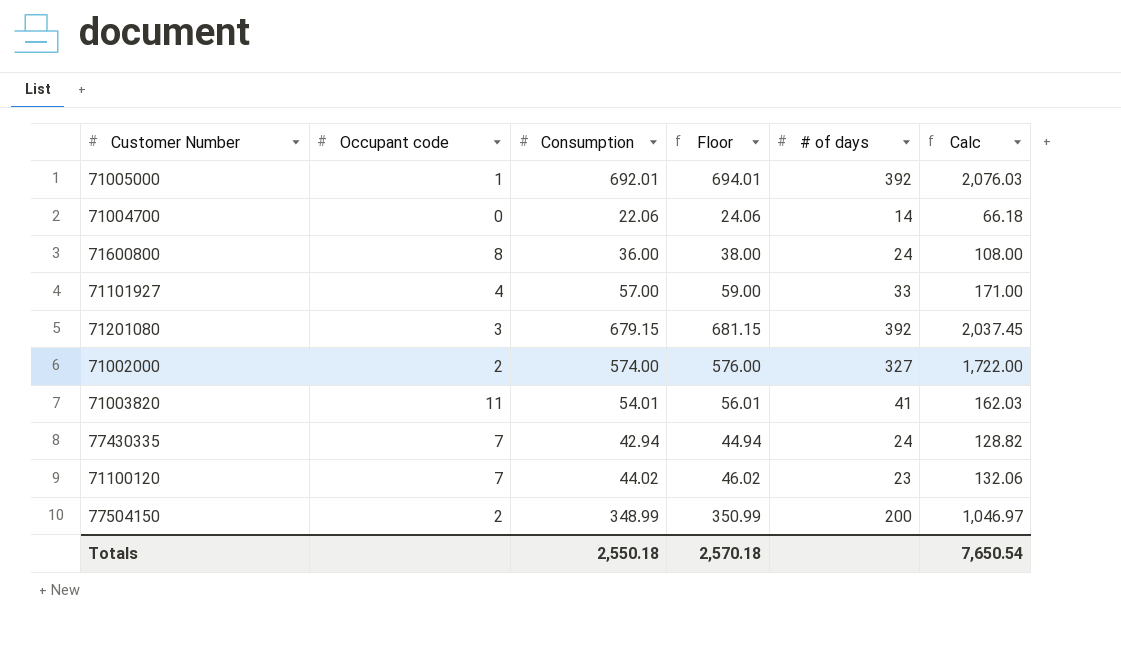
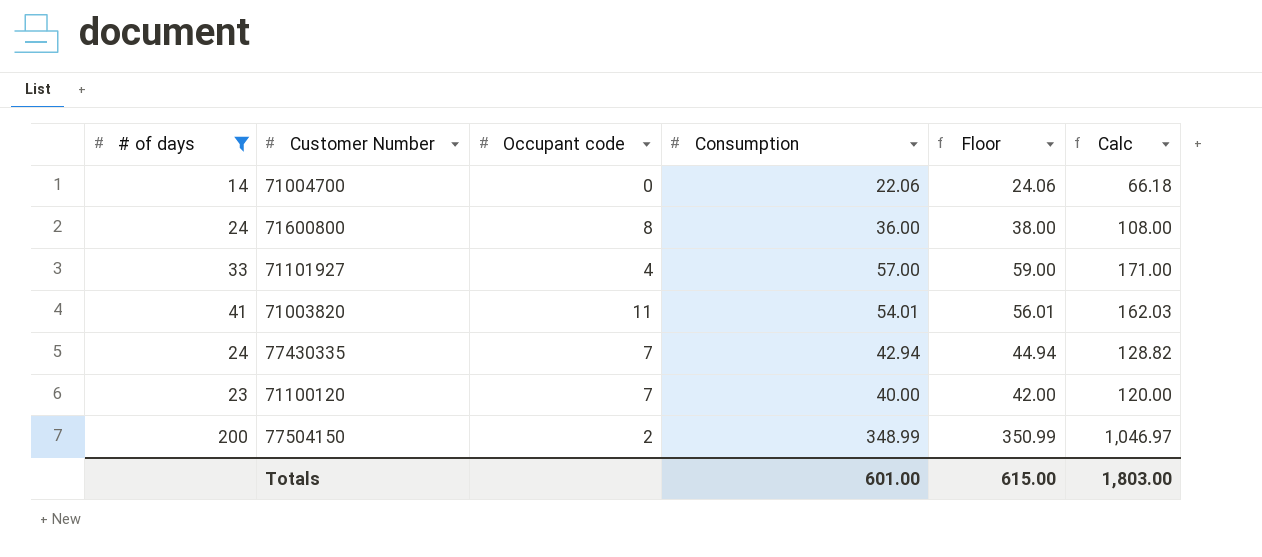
filter: none -> # of days <= 200
column # of days | position: 5 -> 1
71100120 | Consumption: 44.02 -> 40.00
71100120 | Floor: 46.02 -> 42.00
71100120 | Calc: 132.06 -> 120.00
Totals | Consumption: 2,550.18 -> 601.00
Totals | Floor: 2,570.18 -> 615.00
Totals | Calc: 7,650.54 -> 1,803.00

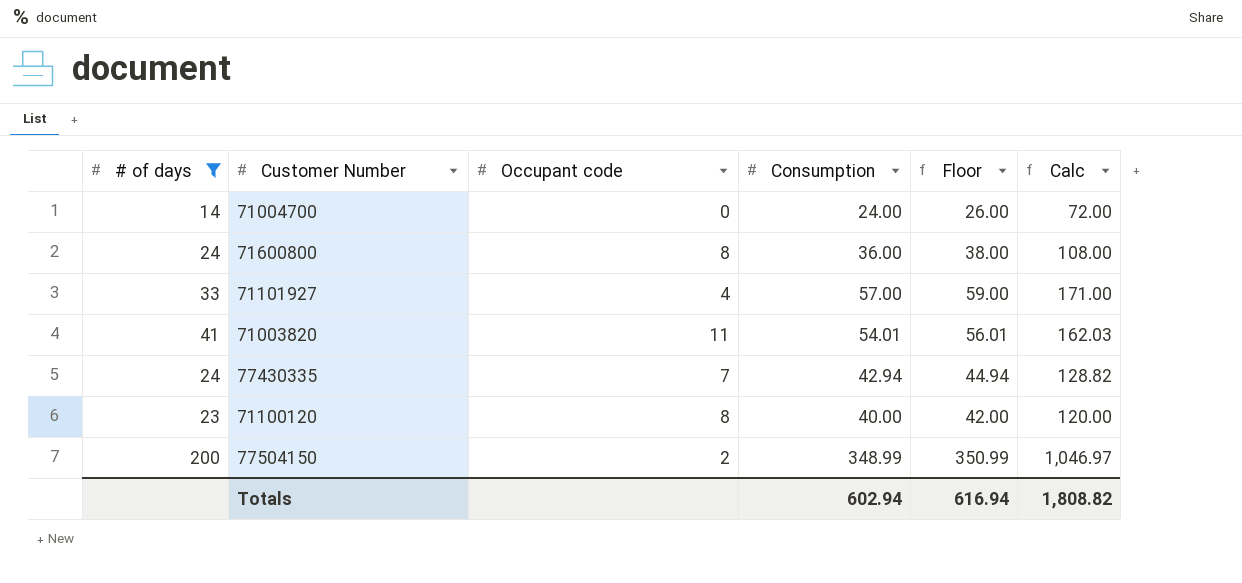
71004700 | Consumption: 22.06 -> 24.00
71004700 | Floor: 24.06 -> 26.00
71004700 | Calc: 66.18 -> 72.00
71100120 | Occupant code: 7 -> 8
Totals | Consumption: 601.00 -> 602.94
Totals | Floor: 615.00 -> 616.94
Totals | Calc: 1,803.00 -> 1,808.82

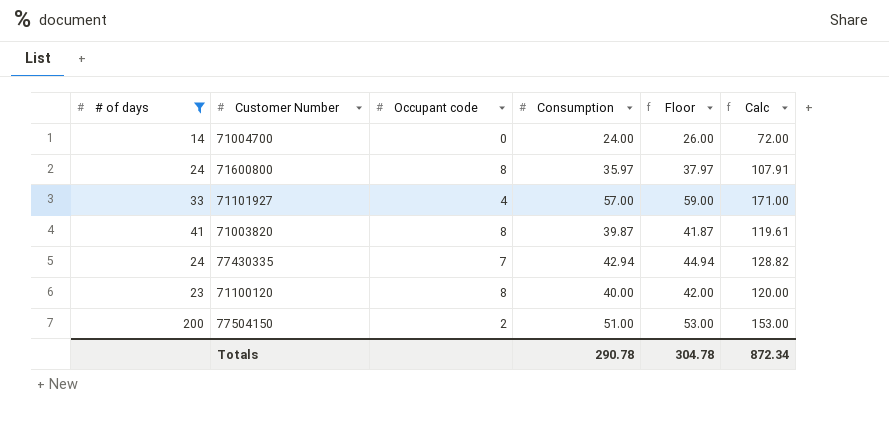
71600800 | Consumption: 36.00 -> 35.97
71600800 | Floor: 38.00 -> 37.97
71600800 | Calc: 108.00 -> 107.91
71003820 | Occupant code: 11 -> 8
71003820 | Consumption: 54.01 -> 39.87
71003820 | Floor: 56.01 -> 41.87
71003820 | Calc: 162.03 -> 119.61
77504150 | Consumption: 348.99 -> 51.00
77504150 | Floor: 350.99 -> 53.00
77504150 | Calc: 1,046.97 -> 153.00
Totals | Consumption: 602.94 -> 290.78
Totals | Floor: 616.94 -> 304.78
Totals | Calc: 1,808.82 -> 872.34

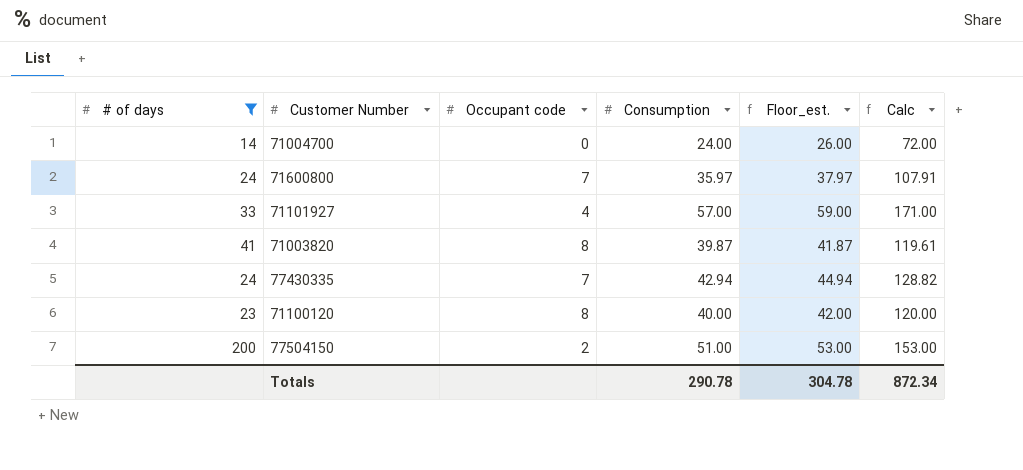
column name: Floor -> Floor_est.
71600800 | Occupant code: 8 -> 7

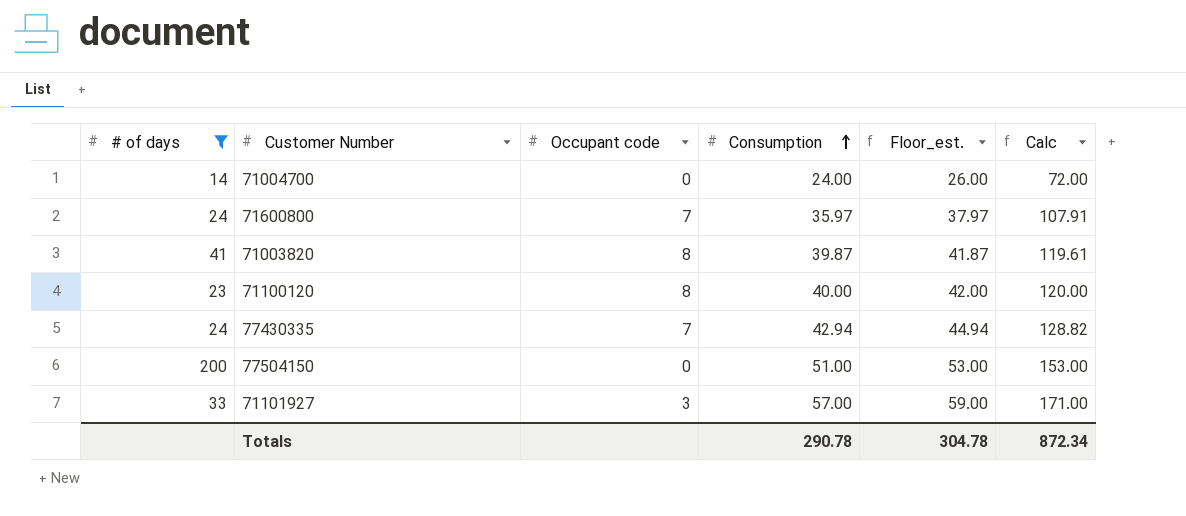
row order: none -> Consumption ascending
77504150 | Occupant code: 2 -> 0
71101927 | Occupant code: 4 -> 3

